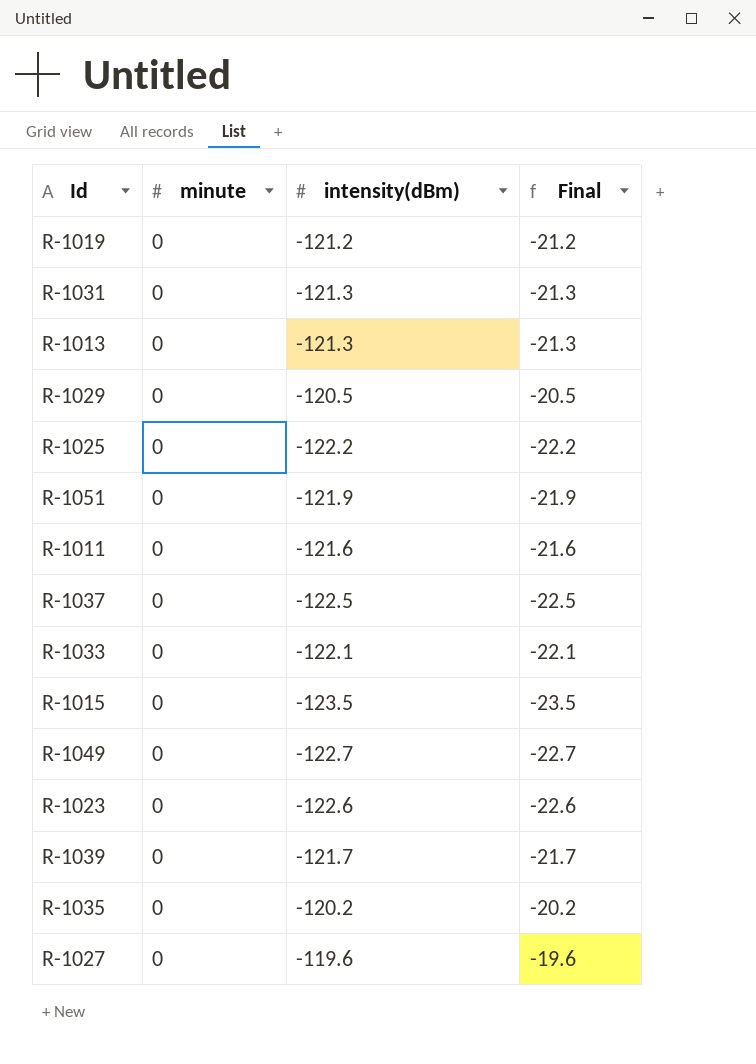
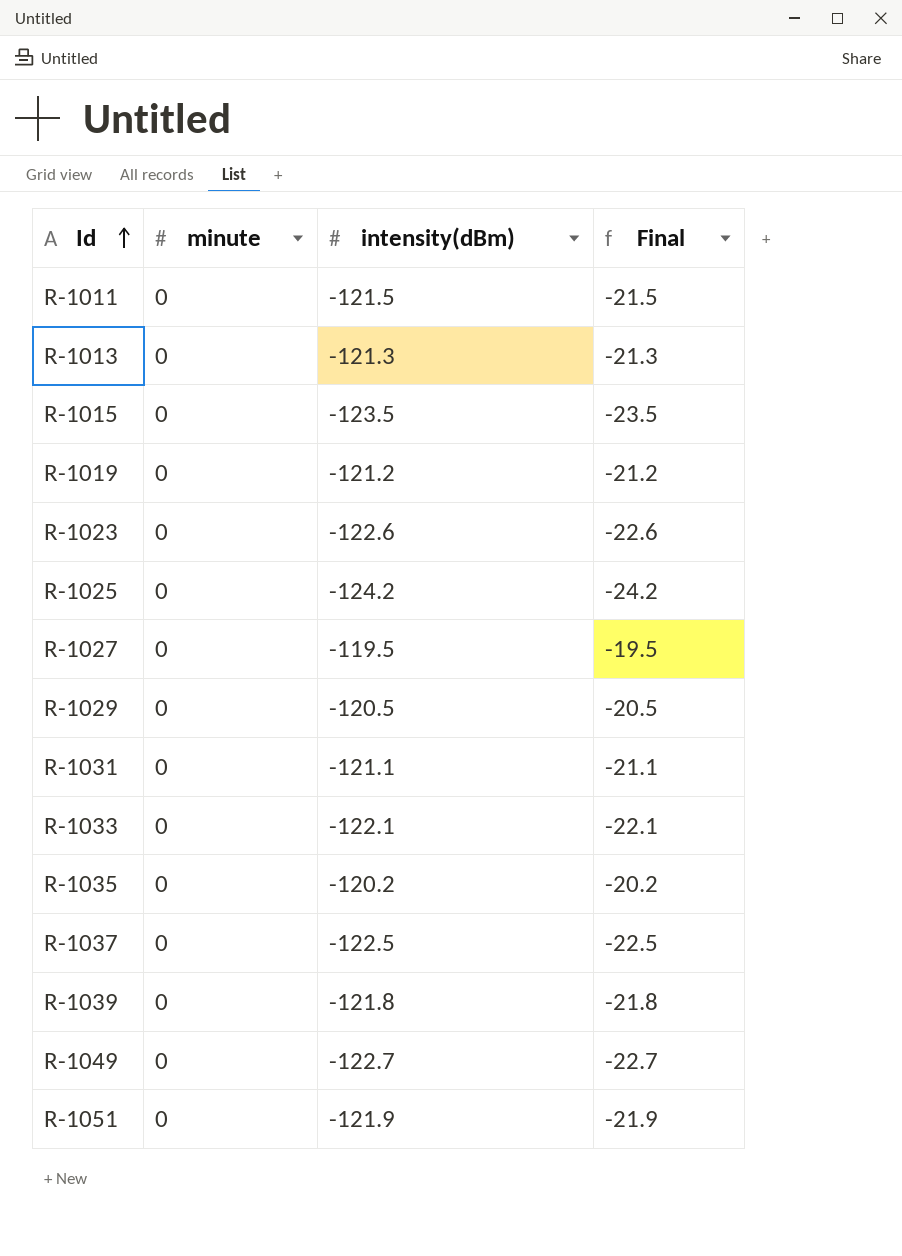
row order: none -> Id ascending
R-1011 | intensity(dBm): -121.6 -> -121.5
R-1011 | Final: -21.6 -> -21.5
R-1025 | intensity(dBm): -122.2 -> -124.2
R-1025 | Final: -22.2 -> -24.2
R-1027 | intensity(dBm): -119.6 -> -119.5
R-1027 | Final: -19.6 -> -19.5
R-1031 | intensity(dBm): -121.3 -> -121.1
R-1031 | Final: -21.3 -> -21.1
R-1039 | intensity(dBm): -121.7 -> -121.8
R-1039 | Final: -21.7 -> -21.8

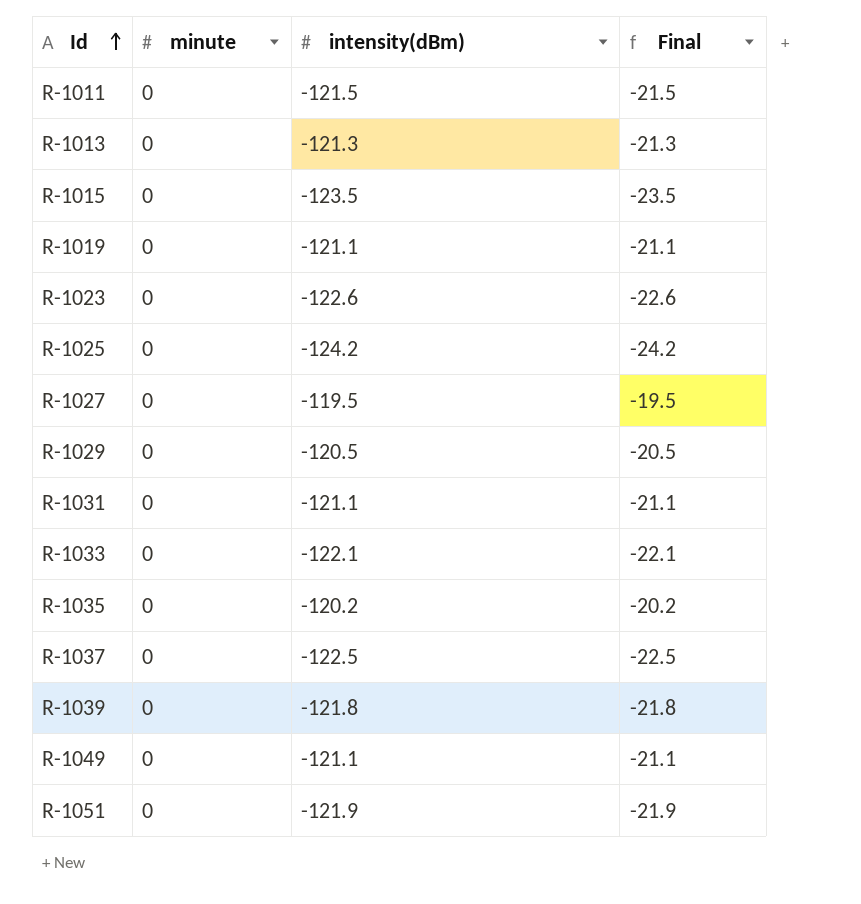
R-1019 | intensity(dBm): -121.2 -> -121.1
R-1019 | Final: -21.2 -> -21.1
R-1049 | intensity(dBm): -122.7 -> -121.1
R-1049 | Final: -22.7 -> -21.1

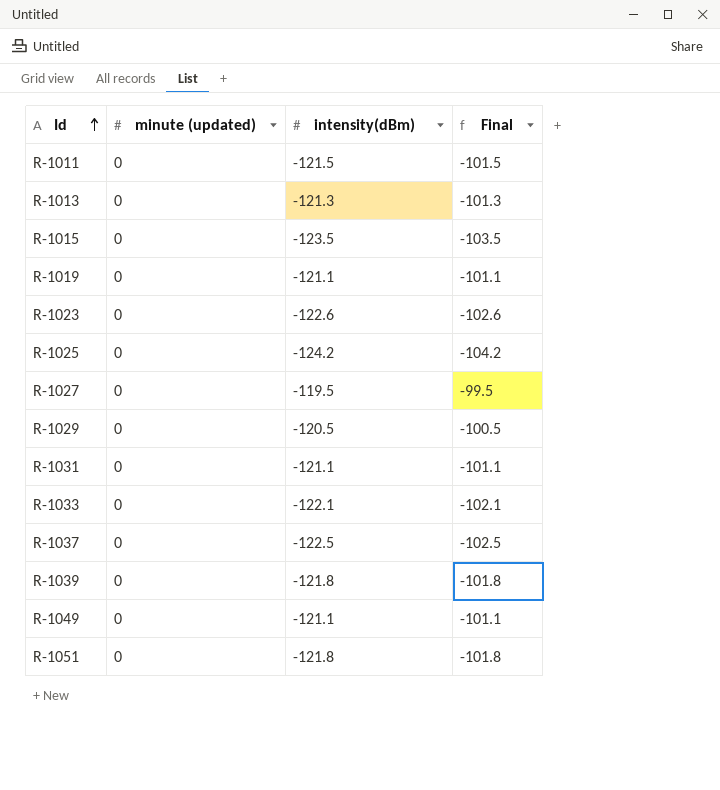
column name: minute -> minute (updated)
column Final | formula: [intensity(dBm)] + 100 -> [intensity(dBm)] + 20
row R-1035: 0 | -120.2 | -20.2 -> none
R-1051 | intensity(dBm): -121.9 -> -121.8

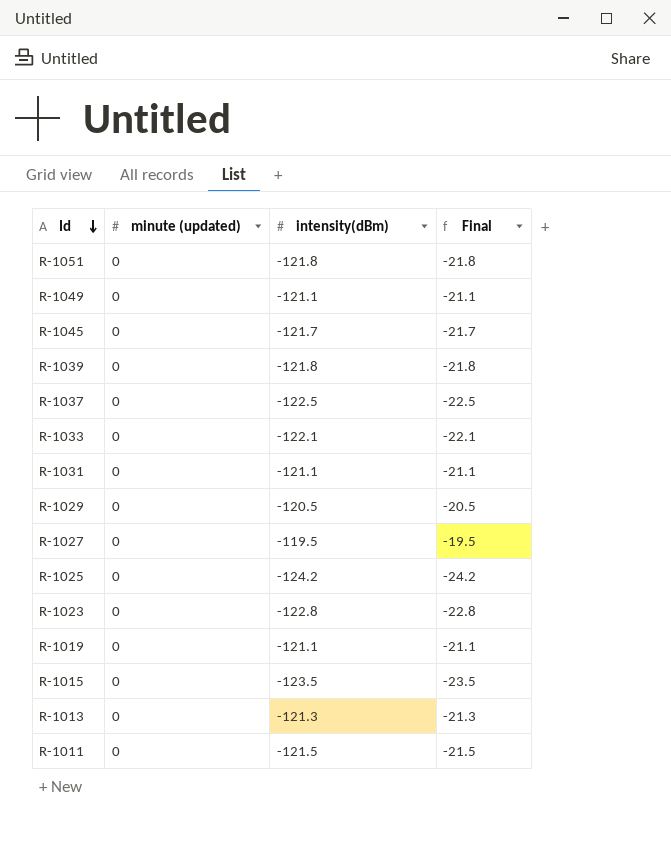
row order: Id ascending -> Id descending
column Final | formula: [intensity(dBm)] + 20 -> [intensity(dBm)] + 100
row R-1045: none -> 0 | -121.7 | -21.7
R-1023 | intensity(dBm): -122.6 -> -122.8

